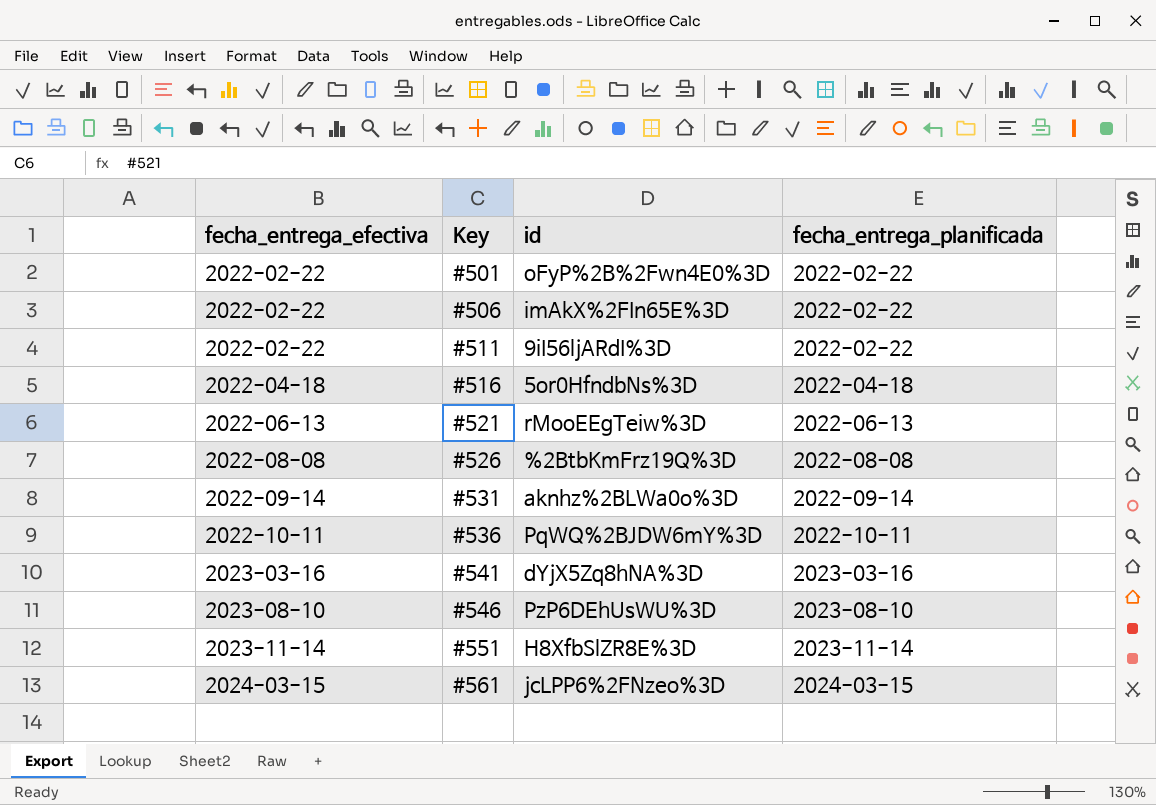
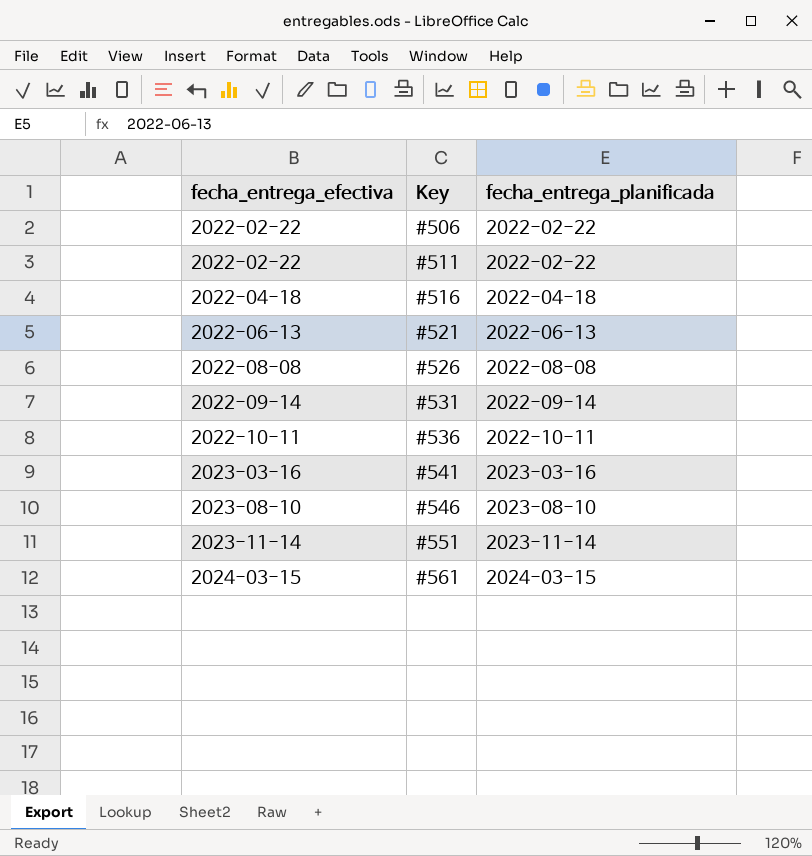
column id | position: 3 -> none
row #501: 2022-02-22 | oFyP%2B%2Fwn4E0%3D | 2022-02-22 -> none

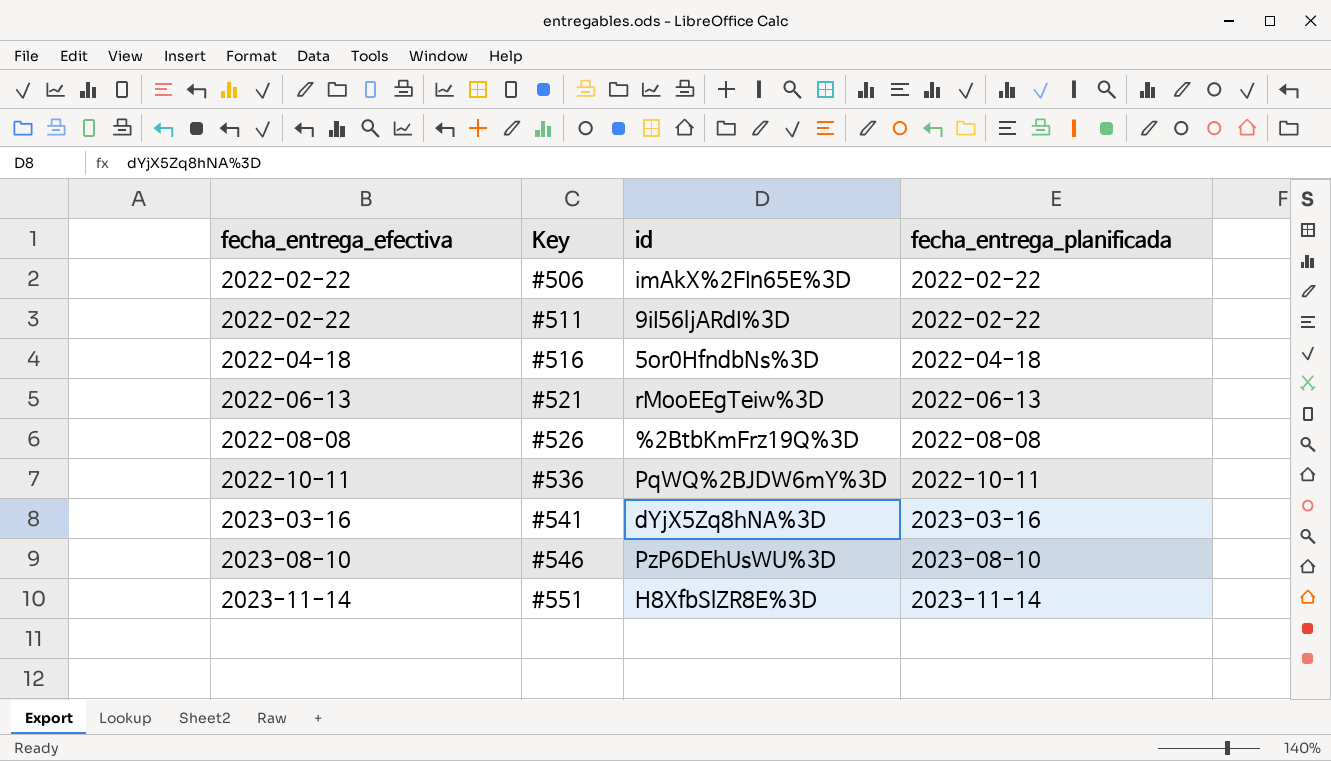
column id | position: none -> 3
row #531: 2022-09-14 | 2022-09-14 -> none
row #561: 2024-03-15 | 2024-03-15 -> none

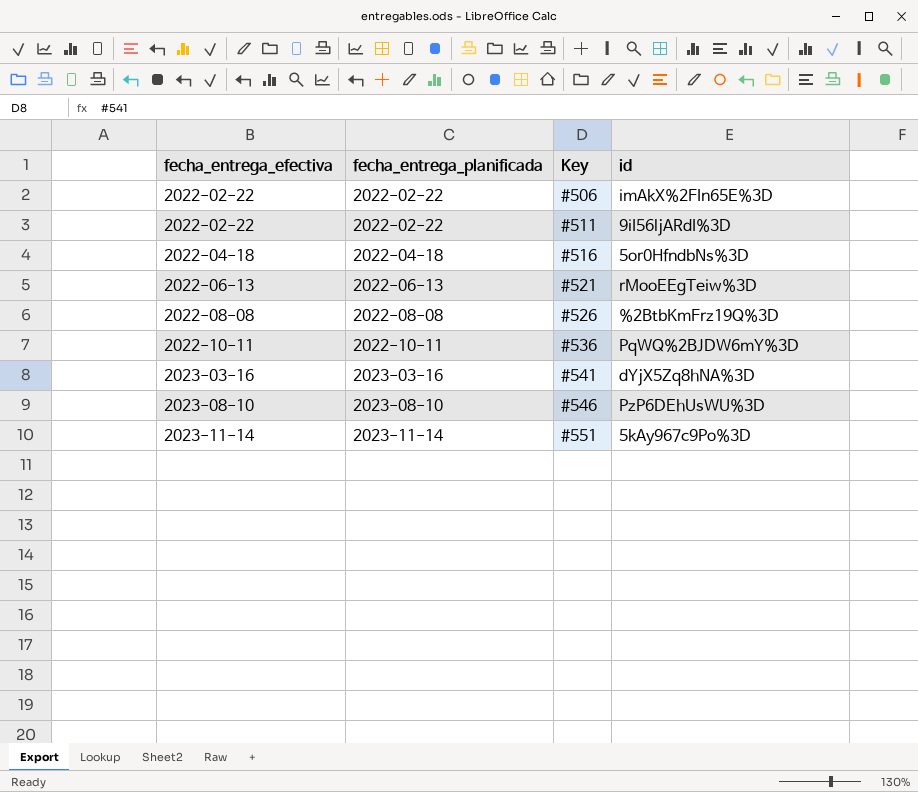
column fecha_entrega_planificada | position: 4 -> 2
#551 | id: H8XfbSlZR8E%3D -> 5kAy967c9Po%3D

